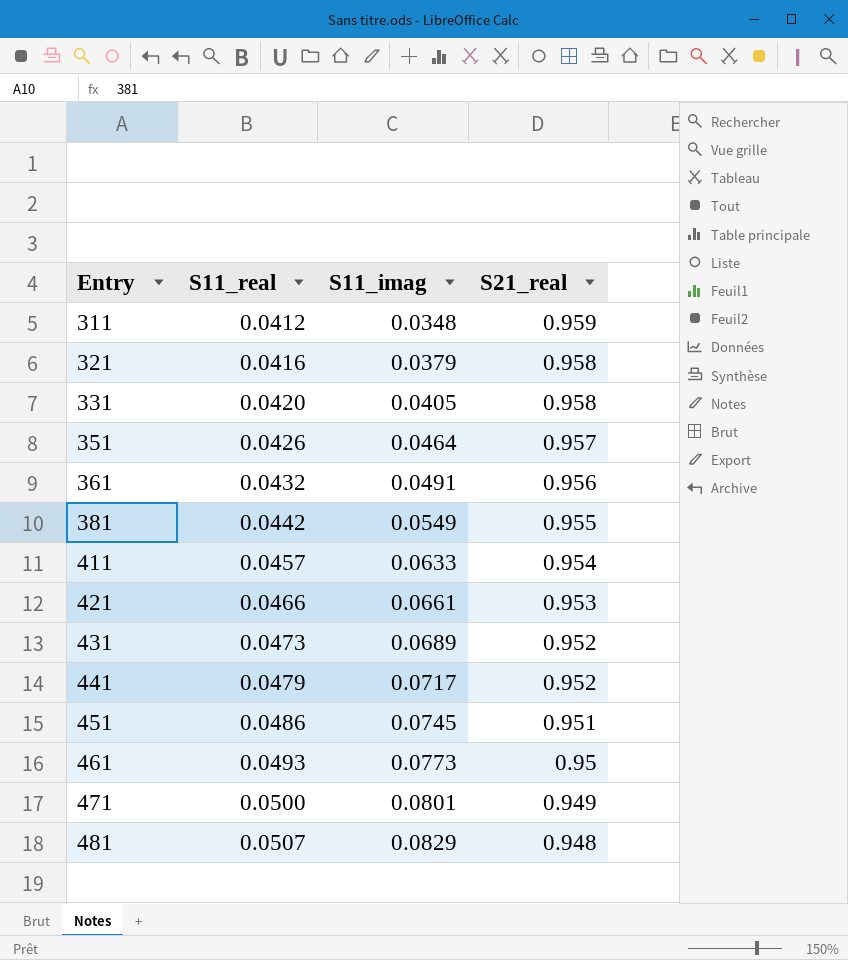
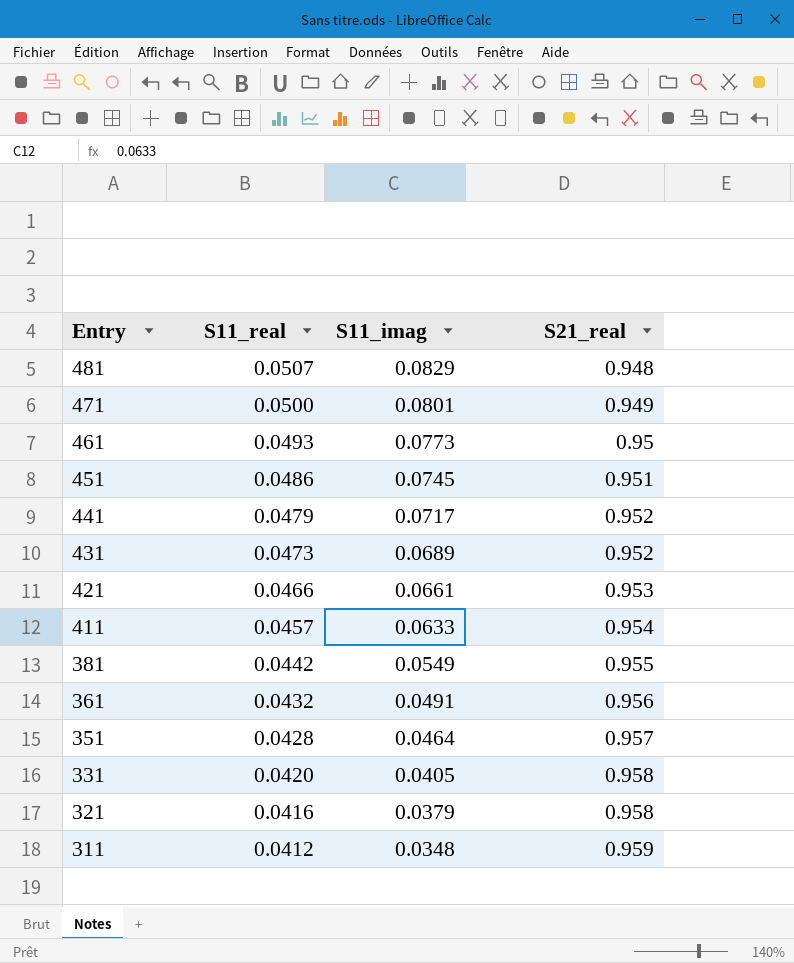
row order: Entry ascending -> Entry descending
351 | S11_real: 0.0426 -> 0.0428

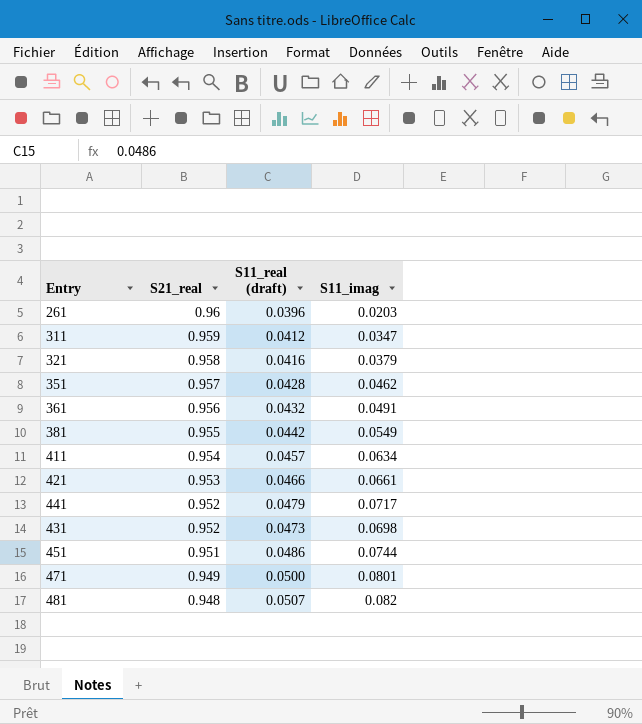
row order: Entry descending -> S21_real descending
column S21_real | position: 4 -> 2
column name: S11_real -> S11_real (draft)
row 461: 0.0493 | 0.0773 | 0.95 -> none
row 331: 0.0420 | 0.0405 | 0.958 -> none
row 261: none -> 0.96 | 0.0396 | 0.0203
311 | S11_imag: 0.0348 -> 0.0347
351 | S11_imag: 0.0464 -> 0.0462
411 | S11_imag: 0.0633 -> 0.0634
431 | S11_imag: 0.0689 -> 0.0698
451 | S11_imag: 0.0745 -> 0.0744
481 | S11_imag: 0.0829 -> 0.082

